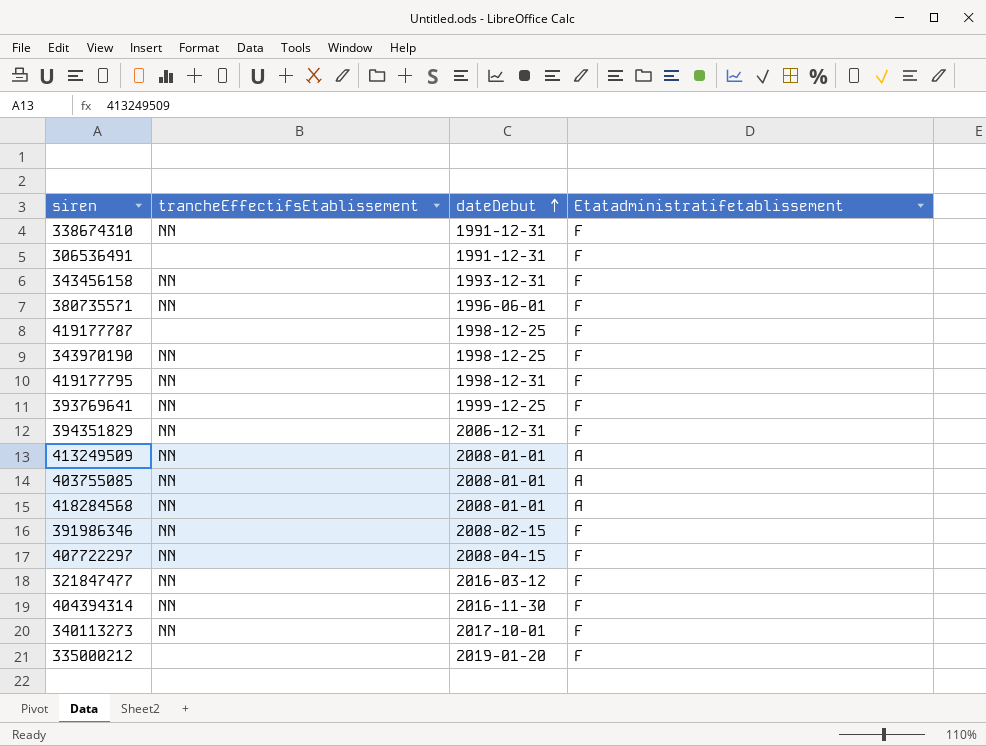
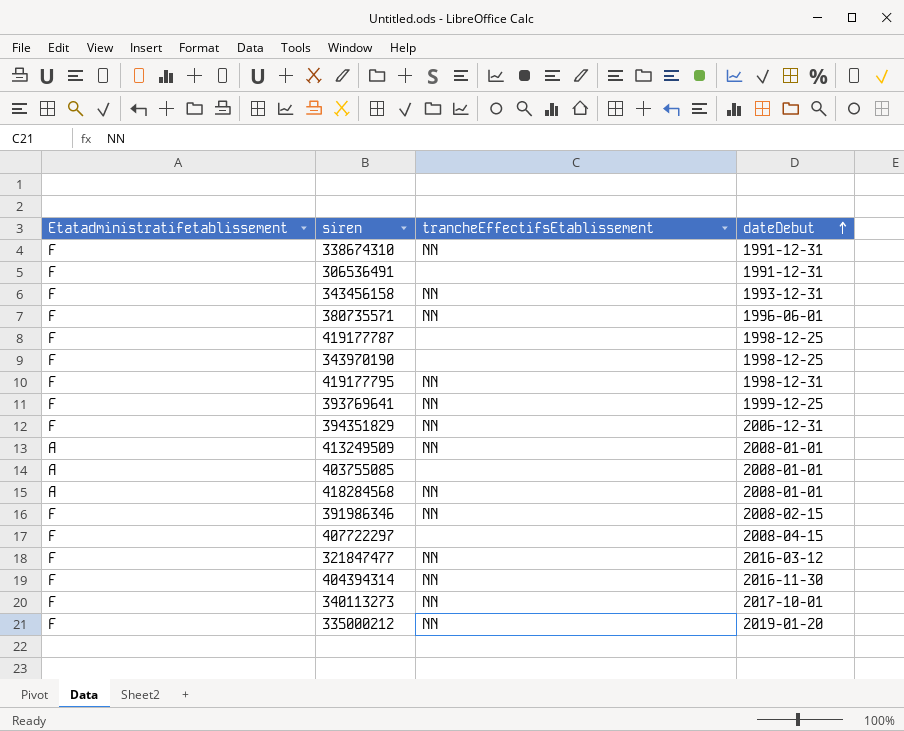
column Etatadministratifetablissement | position: 4 -> 1
343970190 | trancheEffectifsEtablissement: NN -> none
403755085 | trancheEffectifsEtablissement: NN -> none
407722297 | trancheEffectifsEtablissement: NN -> none
335000212 | trancheEffectifsEtablissement: none -> NN

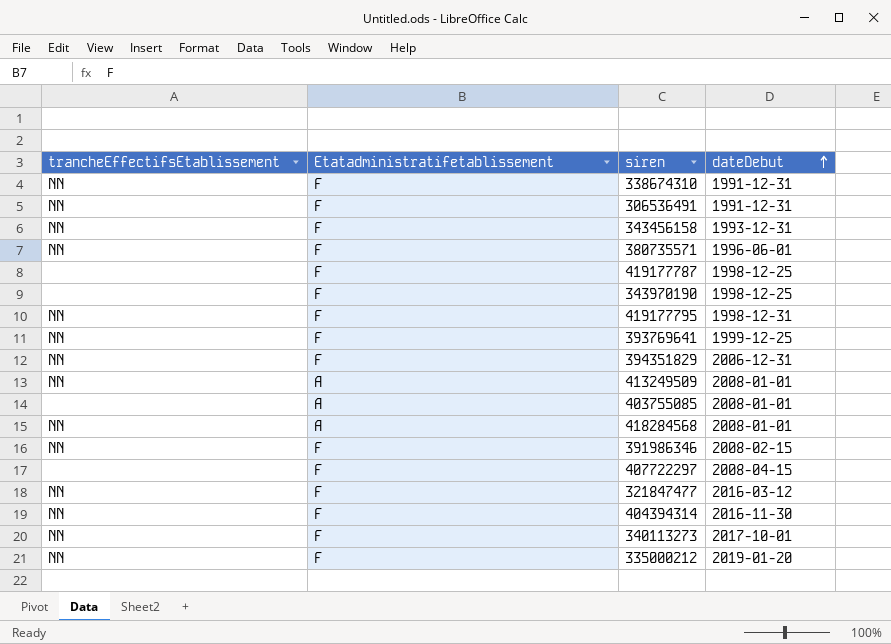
column trancheEffectifsEtablissement | position: 3 -> 1
306536491 | trancheEffectifsEtablissement: none -> NN

